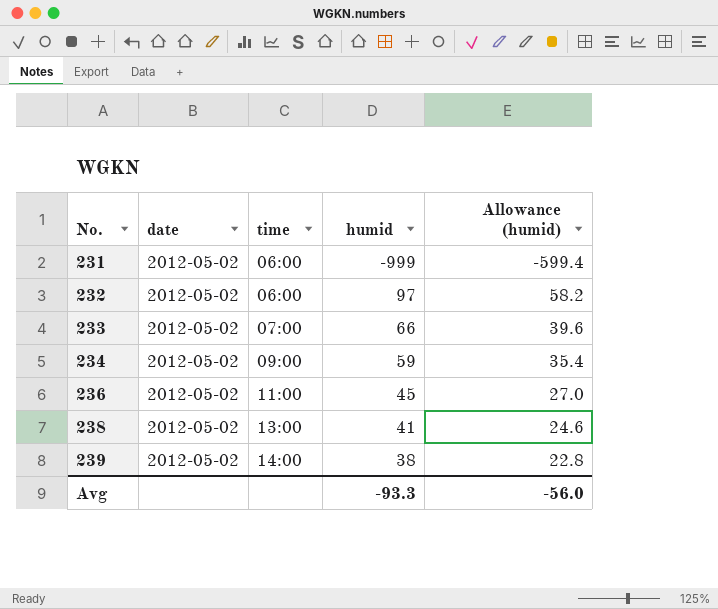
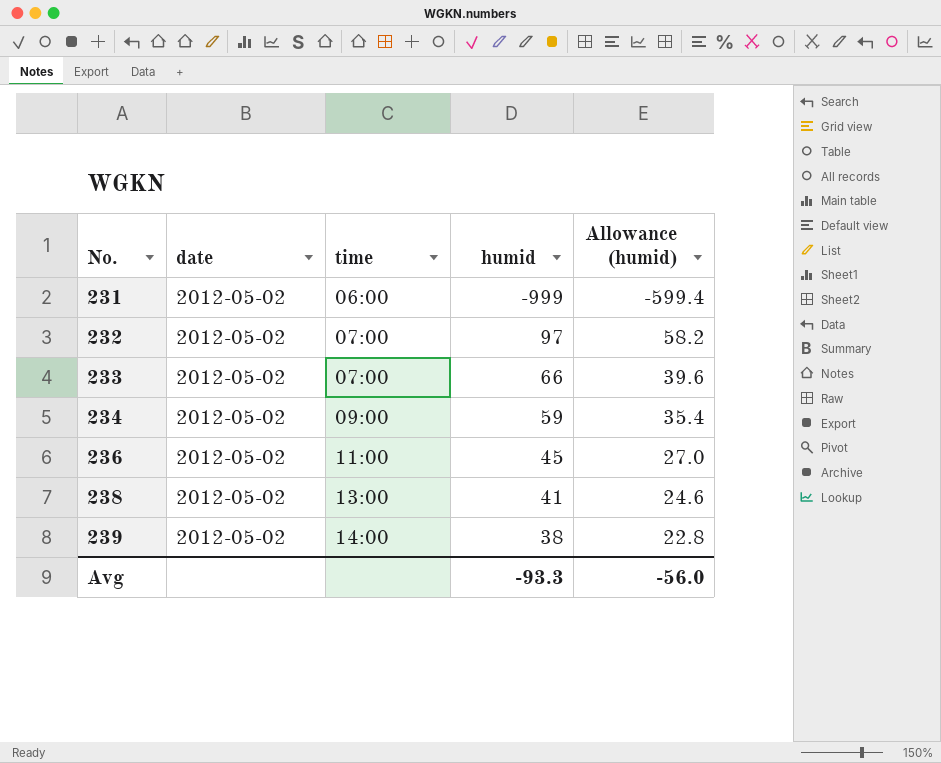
232 | time: 06:00 -> 07:00

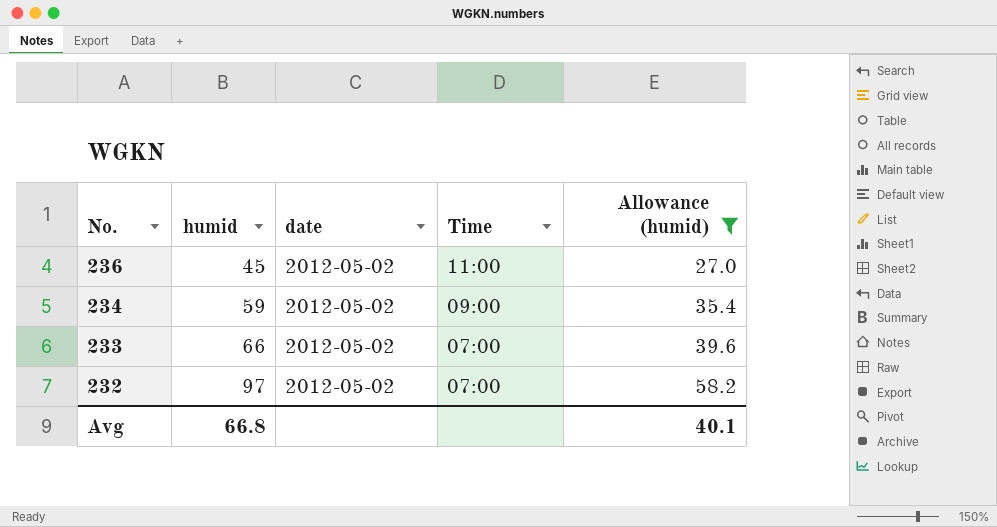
filter: none -> Allowance (humid) >= 27.0
row order: No. ascending -> No. descending
column humid | position: 4 -> 2
column name: time -> Time
Avg | humid: -93.3 -> 66.8
Avg | Allowance (humid): -56.0 -> 40.1

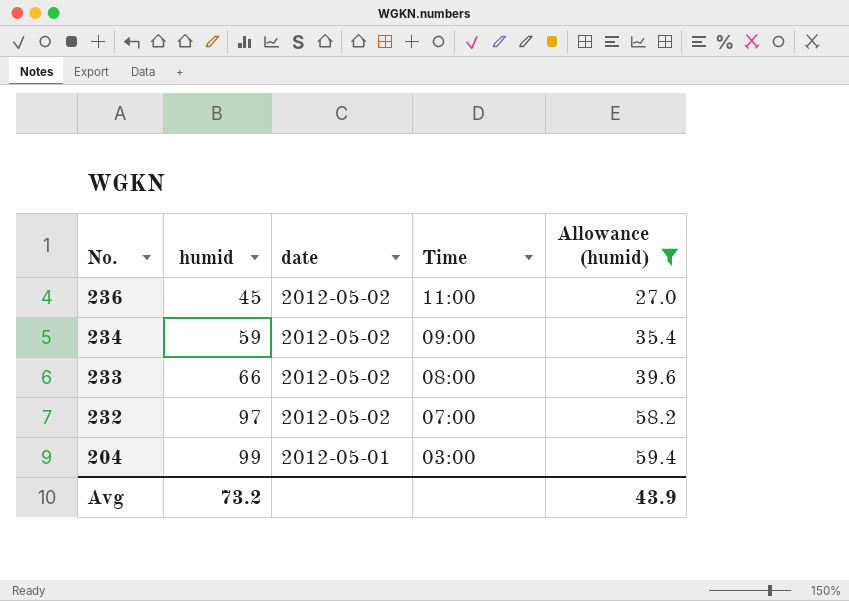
233 | Time: 07:00 -> 08:00
row 204: none -> 99 | 2012-05-01 | 03:00 | 59.4
Avg | humid: 66.8 -> 73.2
Avg | Allowance (humid): 40.1 -> 43.9

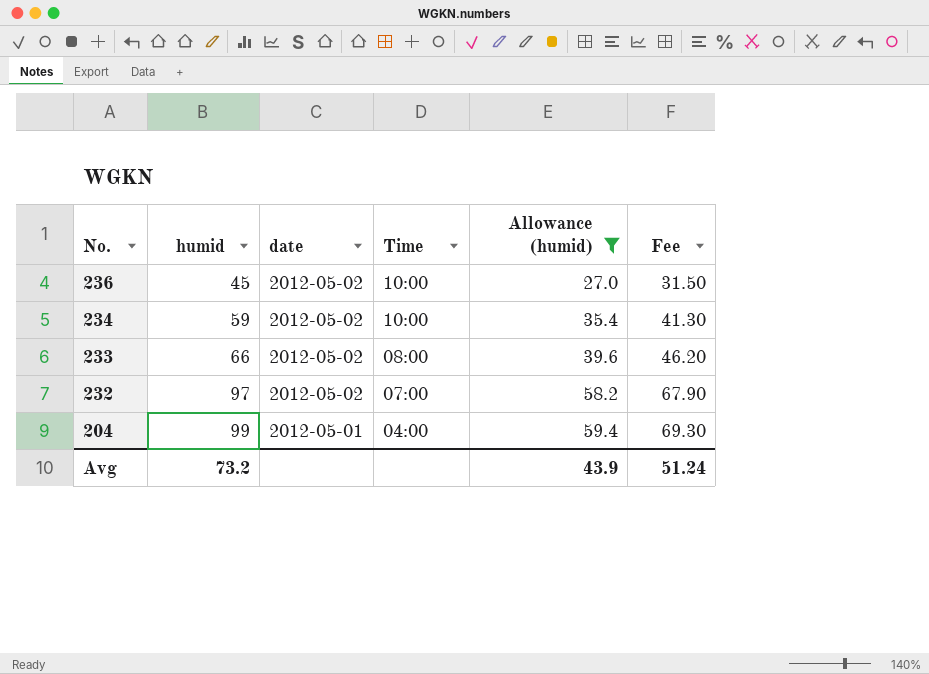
column Fee | formula: none -> [humid] * 0.7
236 | Time: 11:00 -> 10:00
234 | Time: 09:00 -> 10:00
204 | Time: 03:00 -> 04:00

